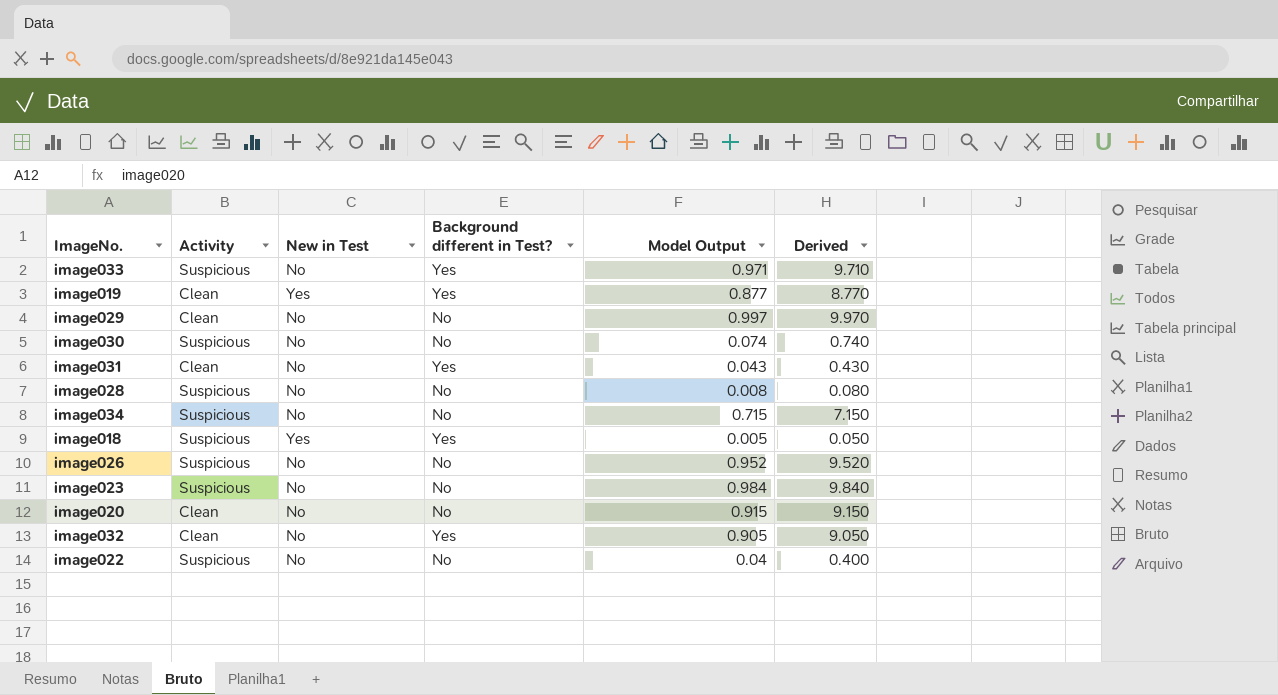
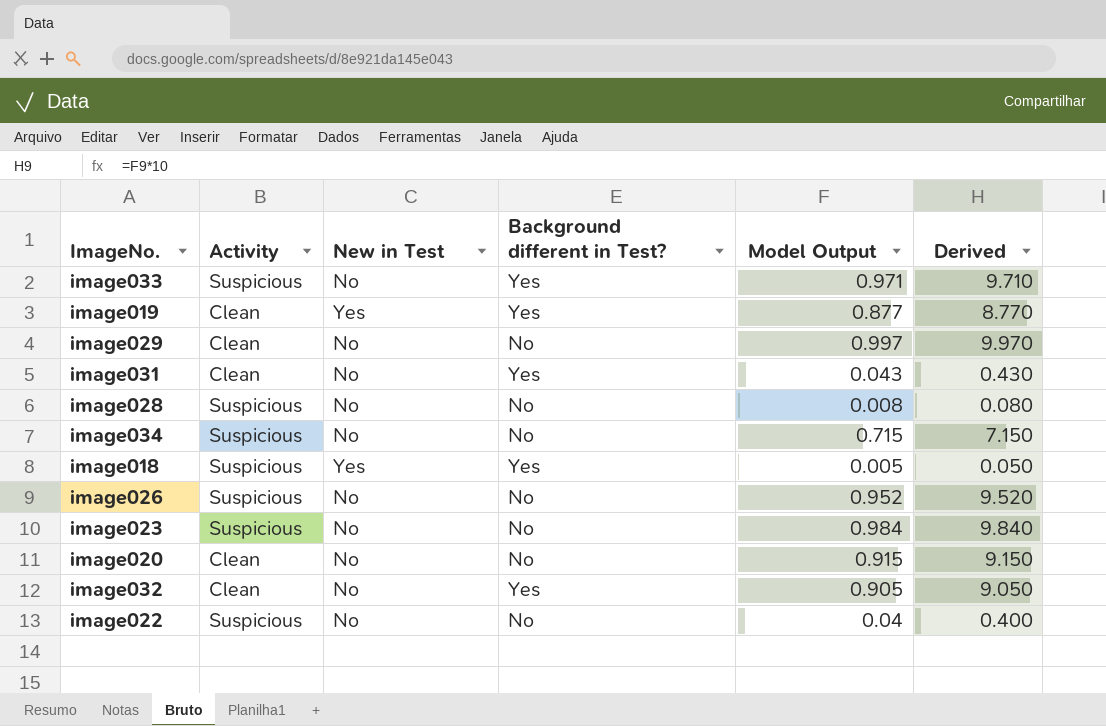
row image030: Suspicious | No | No | 0.074 | 0.740 -> none

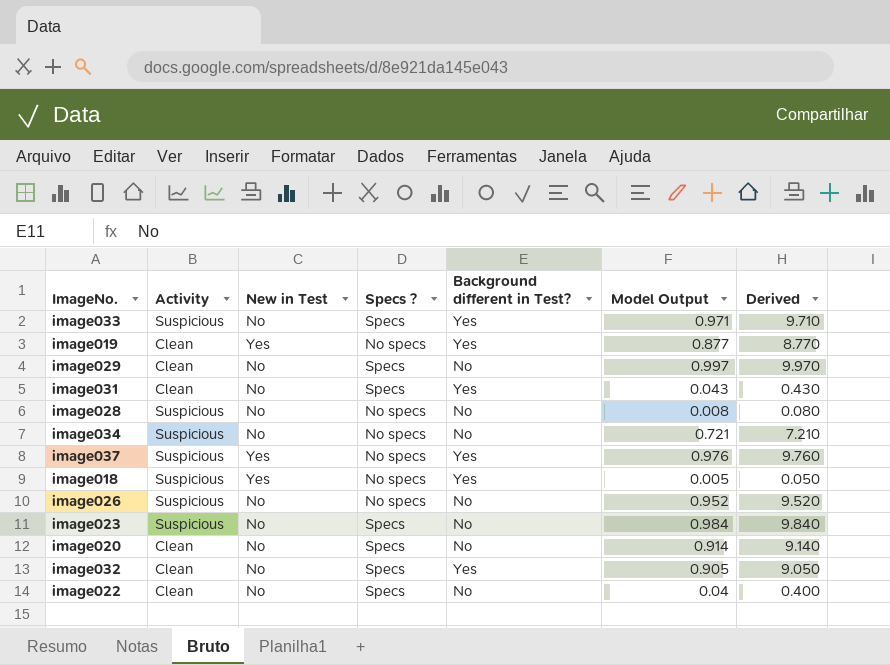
column Specs ? | position: none -> 4
image034 | Model Output: 0.715 -> 0.721
image034 | Derived: 7.150 -> 7.210
row image037: none -> Suspicious | Yes | No specs | Yes | 0.976 | 9.760
image020 | Model Output: 0.915 -> 0.914
image020 | Derived: 9.150 -> 9.140
image022 | Activity: Suspicious -> Clean

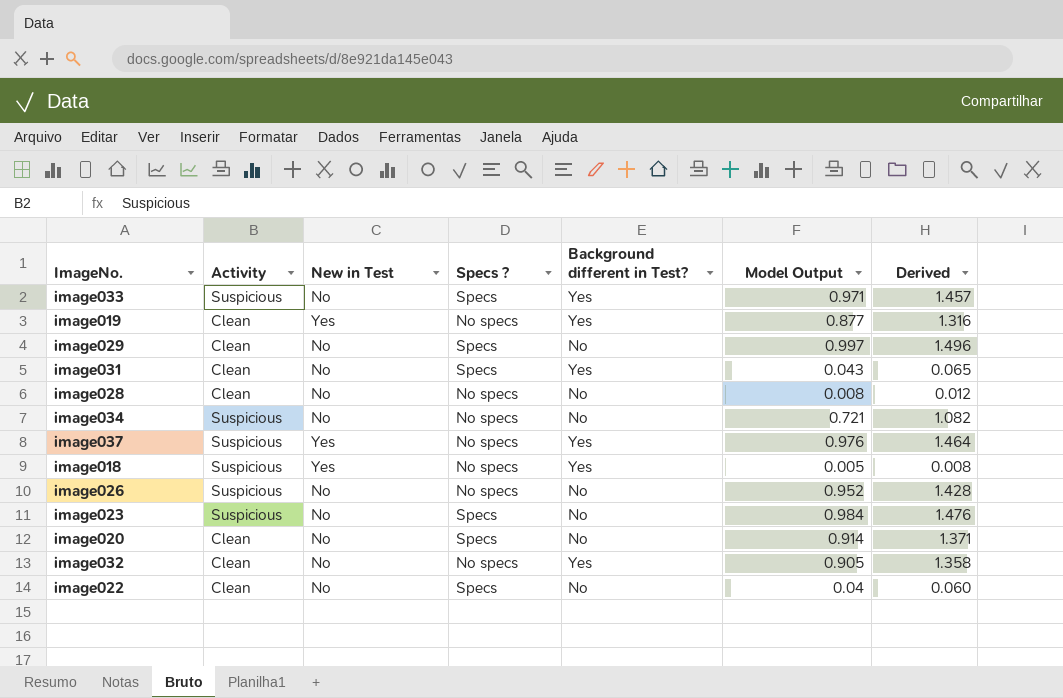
column Derived | formula: [Model Output] * 10 -> [Model Output] * 1.5
image028 | Activity: Suspicious -> Clean
image032 | Specs ?: Specs -> No specs

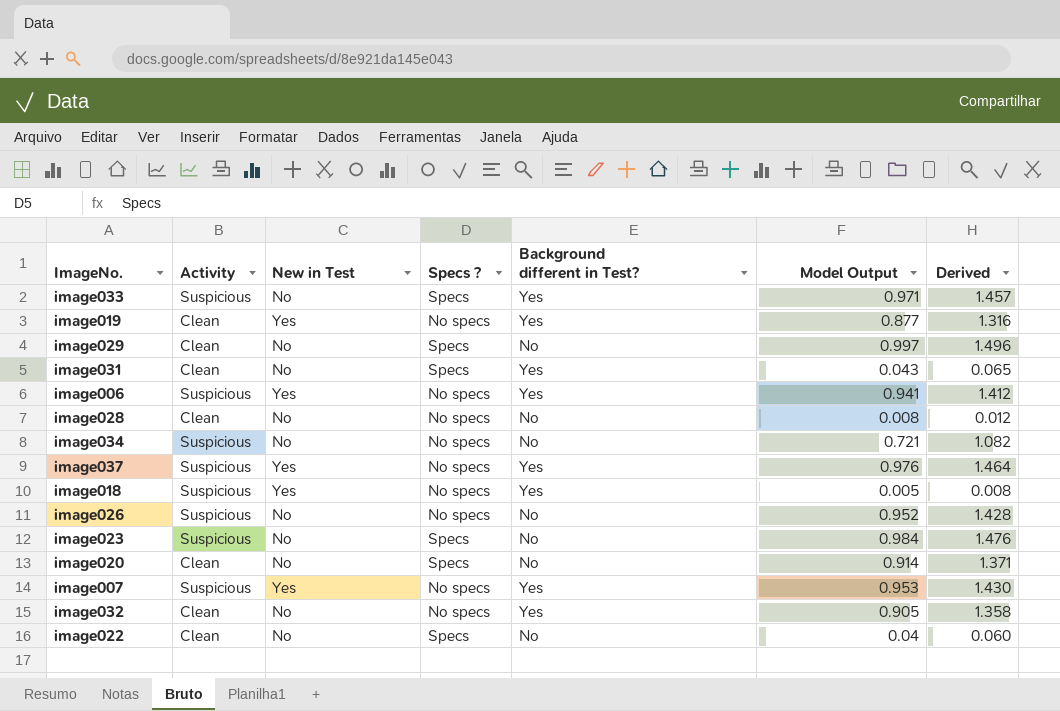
row image006: none -> Suspicious | Yes | No specs | Yes | 0.941 | 1.412
row image007: none -> Suspicious | Yes | No specs | Yes | 0.953 | 1.430

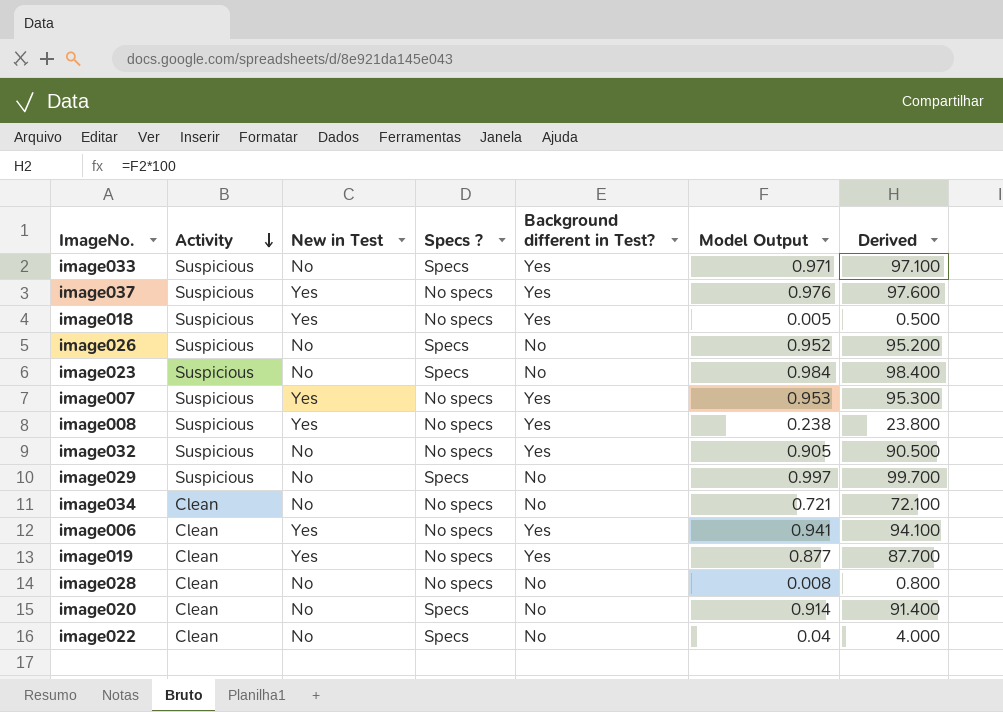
row order: none -> Activity descending
column Derived | formula: [Model Output] * 1.5 -> [Model Output] * 100
row image031: Clean | No | Specs | Yes | 0.043 | 0.065 -> none
image026 | Specs ?: No specs -> Specs
row image008: none -> Suspicious | Yes | No specs | Yes | 0.238 | 23.800
image032 | Activity: Clean -> Suspicious
image029 | Activity: Clean -> Suspicious
image034 | Activity: Suspicious -> Clean
image006 | Activity: Suspicious -> Clean

